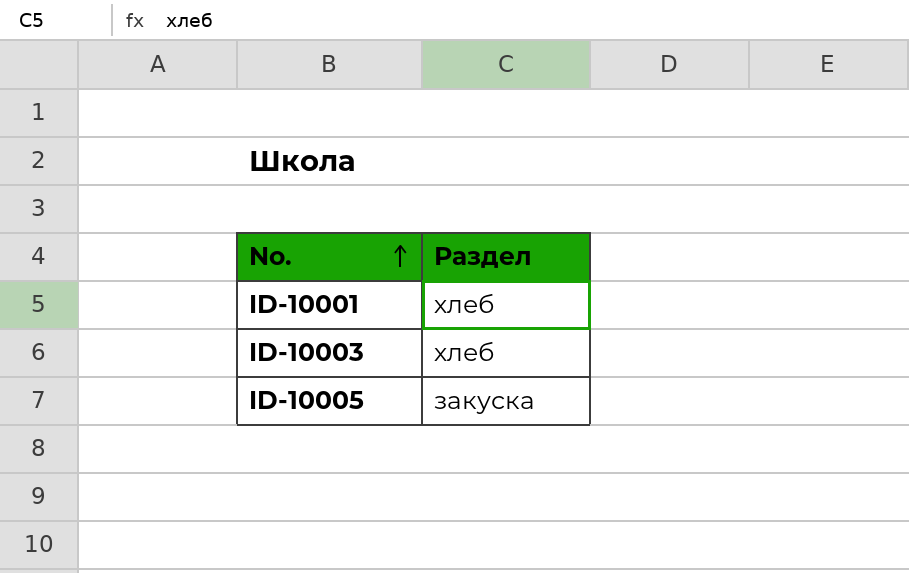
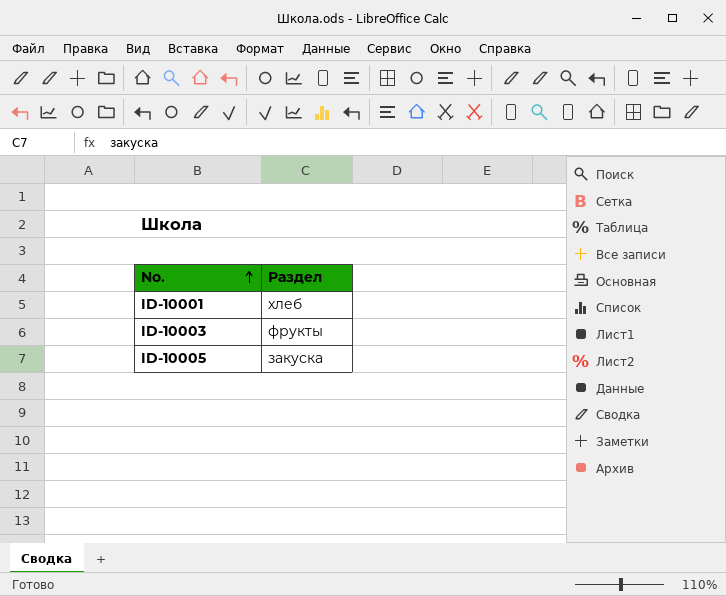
ID-10003 | Раздел: хлеб -> фрукты

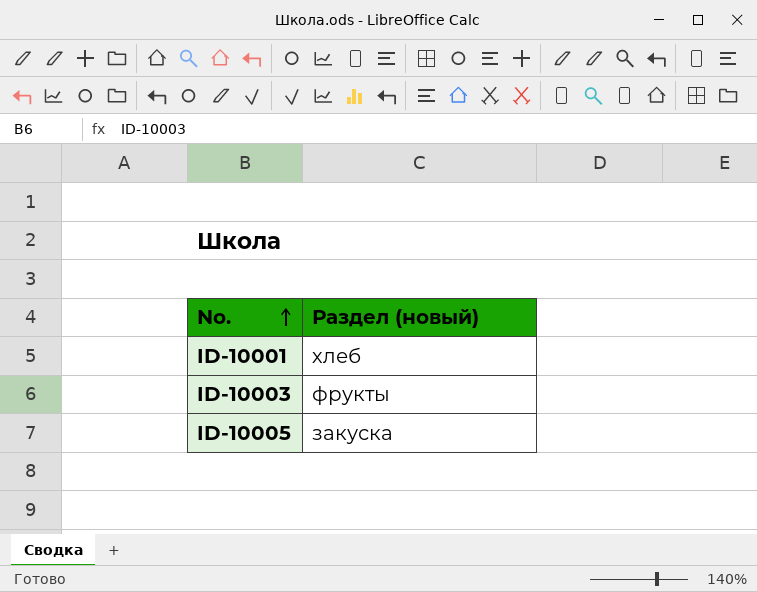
column name: Раздел -> Раздел (новый)

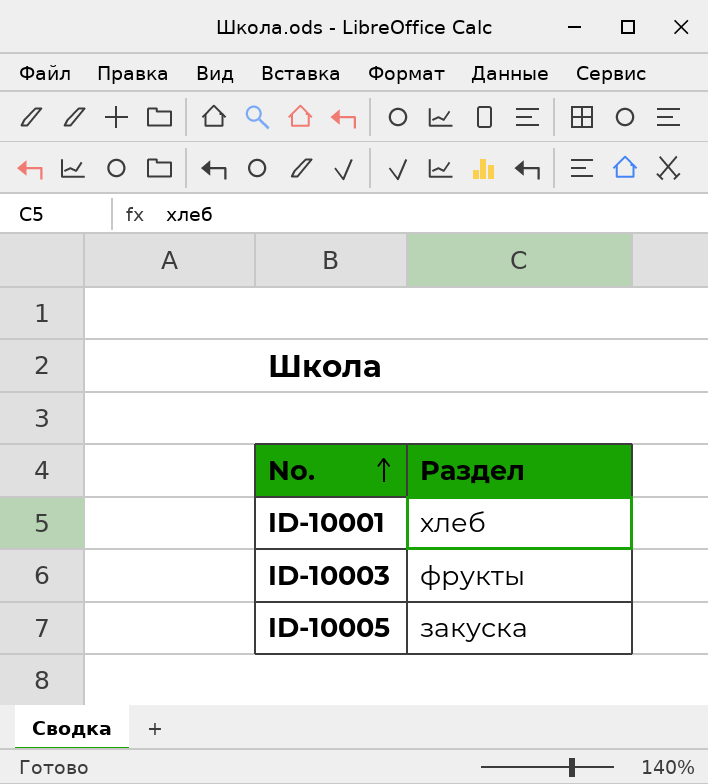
column name: Раздел (новый) -> Раздел

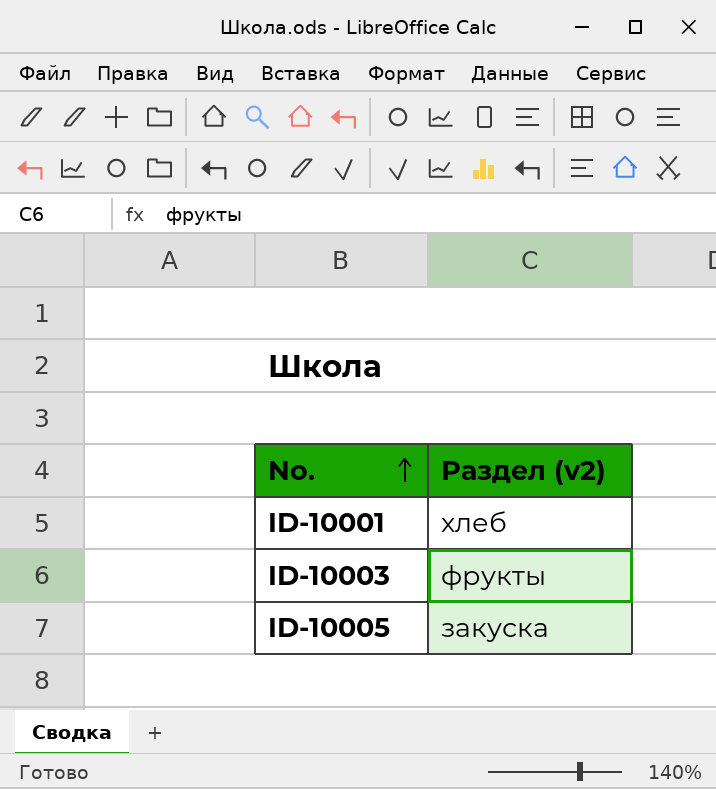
column name: Раздел -> Раздел (v2)

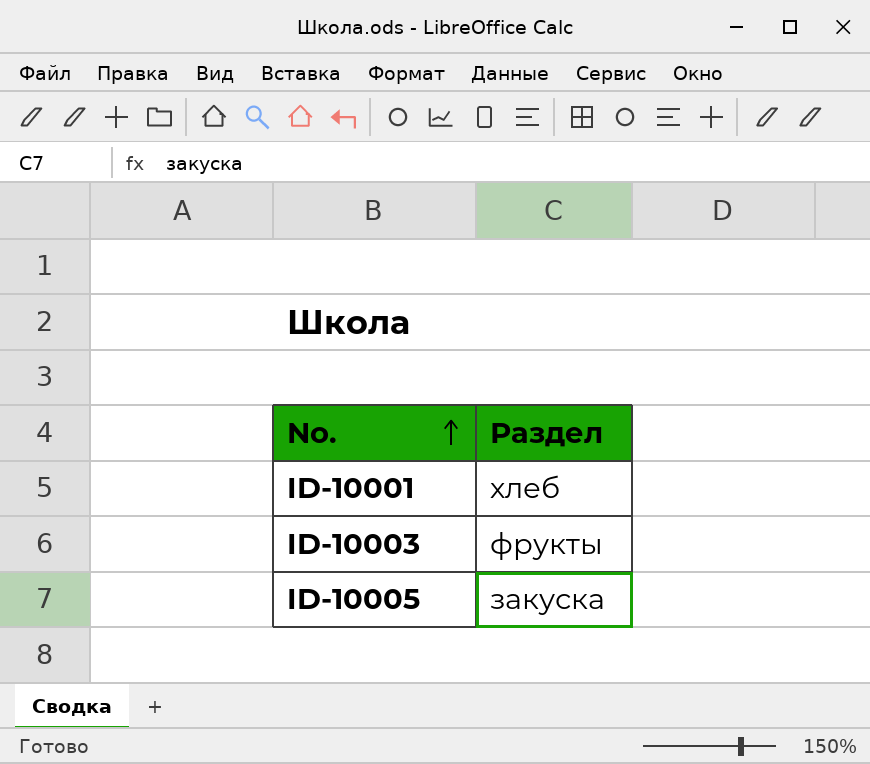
column name: Раздел (v2) -> Раздел

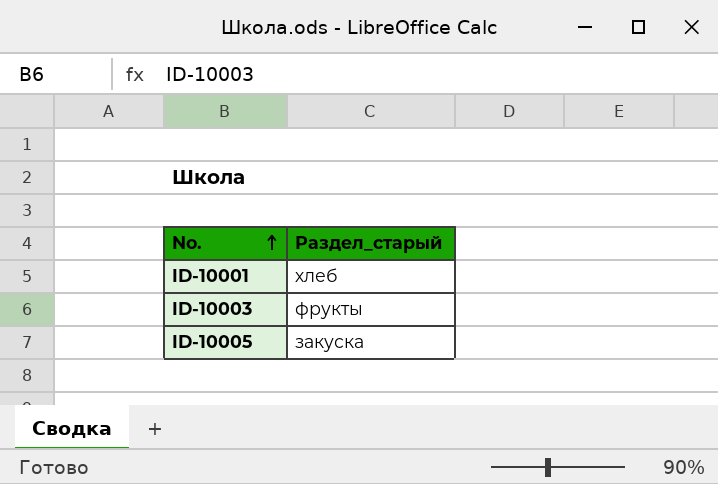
column name: Раздел -> Раздел_старый

